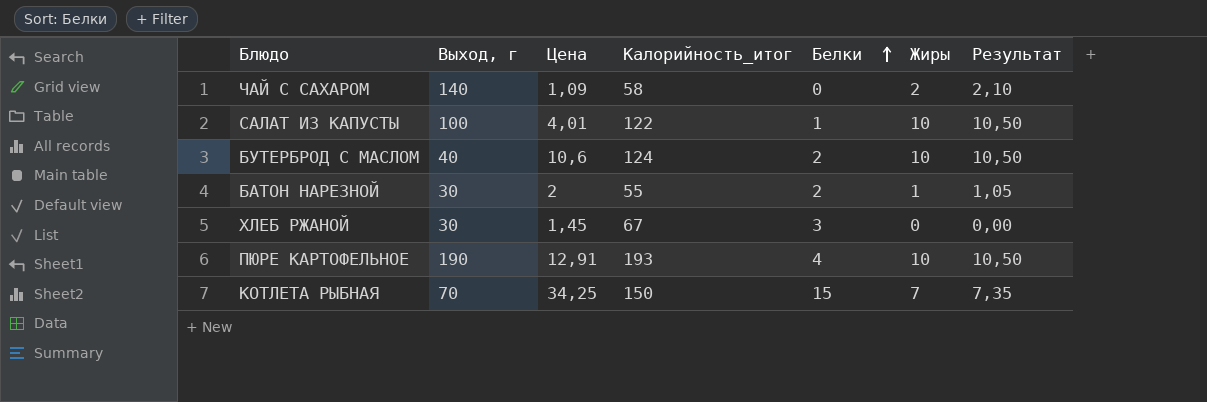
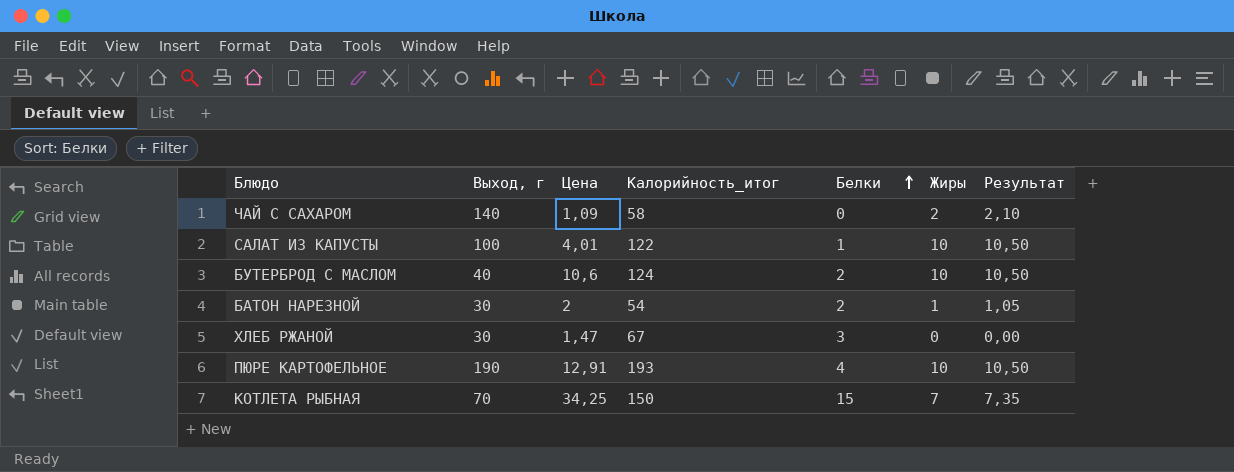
БАТОН НАРЕЗНОЙ | Калорийность_итог: 55 -> 54
ХЛЕБ РЖАНОЙ | Цена: 1,45 -> 1,47

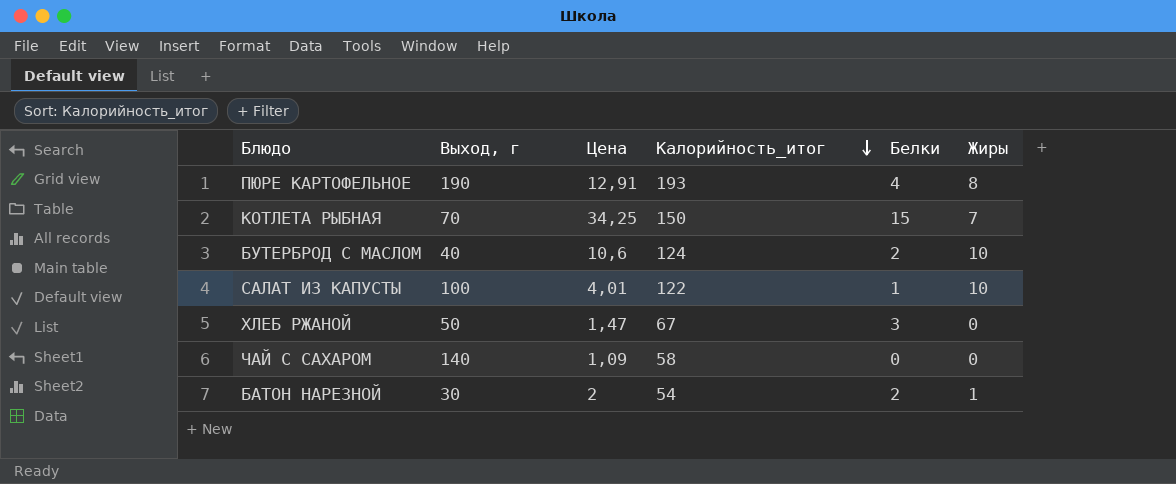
row order: Белки ascending -> Калорийность_итог descending
column Результат | formula: [Жиры] * 1,05 -> none
ПЮРЕ КАРТОФЕЛЬНОЕ | Жиры: 10 -> 8
ХЛЕБ РЖАНОЙ | Выход, г: 30 -> 50
ЧАЙ С САХАРОМ | Жиры: 2 -> 0

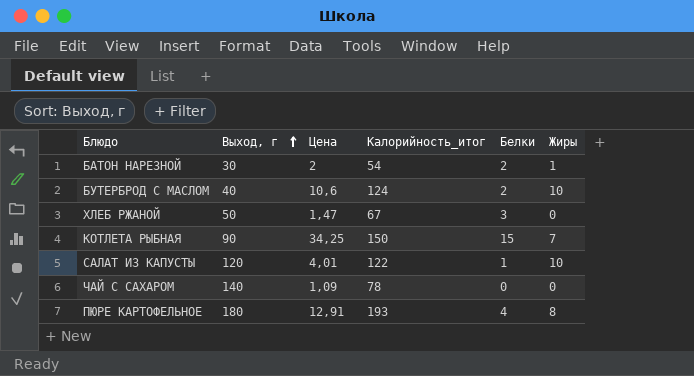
row order: Калорийность_итог descending -> Выход, г ascending
КОТЛЕТА РЫБНАЯ | Выход, г: 70 -> 90
САЛАТ ИЗ КАПУСТЫ | Выход, г: 100 -> 120
ЧАЙ С САХАРОМ | Калорийность_итог: 58 -> 78
ПЮРЕ КАРТОФЕЛЬНОЕ | Выход, г: 190 -> 180

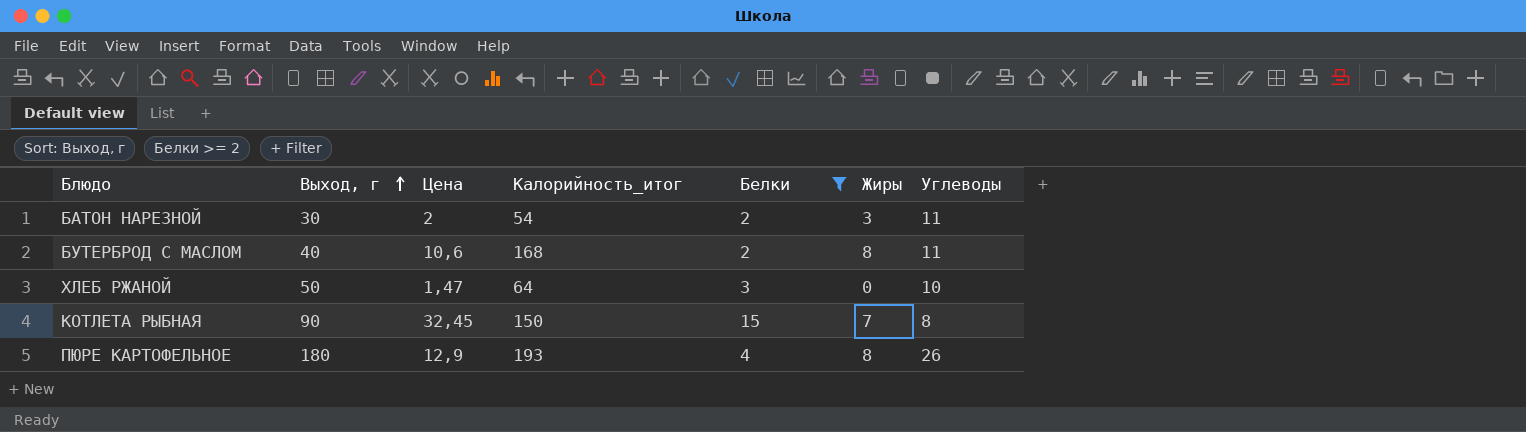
filter: none -> Белки >= 2
column Углеводы | position: none -> 7
БАТОН НАРЕЗНОЙ | Жиры: 1 -> 3
БУТЕРБРОД С МАСЛОМ | Калорийность_итог: 124 -> 168
БУТЕРБРОД С МАСЛОМ | Жиры: 10 -> 8
ХЛЕБ РЖАНОЙ | Калорийность_итог: 67 -> 64
КОТЛЕТА РЫБНАЯ | Цена: 34,25 -> 32,45
ПЮРЕ КАРТОФЕЛЬНОЕ | Цена: 12,91 -> 12,9

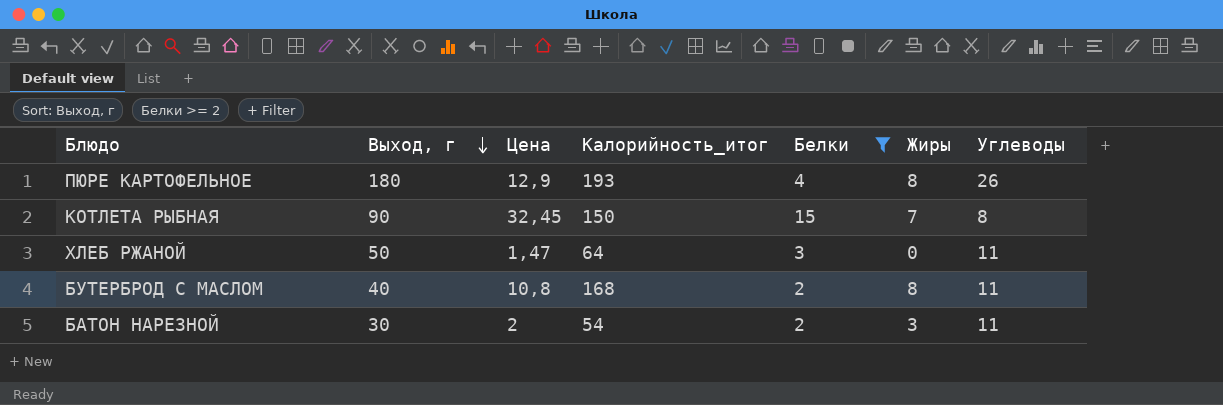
row order: Выход, г ascending -> Выход, г descending
ХЛЕБ РЖАНОЙ | Углеводы: 10 -> 11
БУТЕРБРОД С МАСЛОМ | Цена: 10,6 -> 10,8

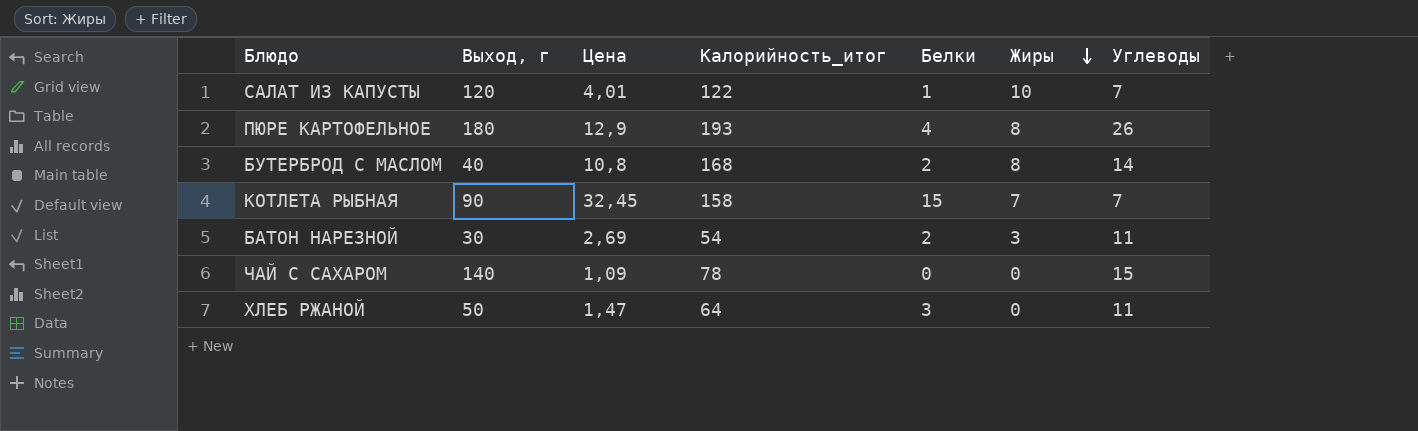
filter: Белки >= 2 -> none
row order: Выход, г descending -> Жиры descending
БУТЕРБРОД С МАСЛОМ | Углеводы: 11 -> 14
КОТЛЕТА РЫБНАЯ | Калорийность_итог: 150 -> 158
КОТЛЕТА РЫБНАЯ | Углеводы: 8 -> 7
БАТОН НАРЕЗНОЙ | Цена: 2 -> 2,69

